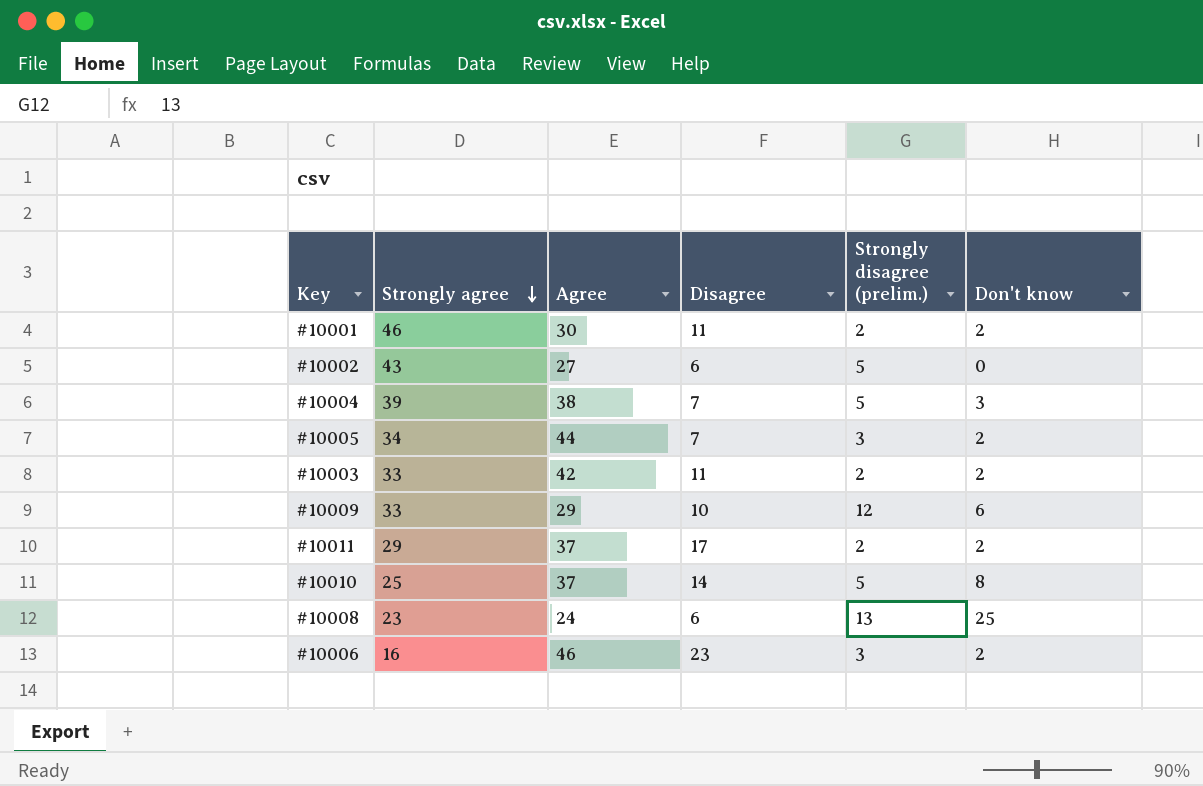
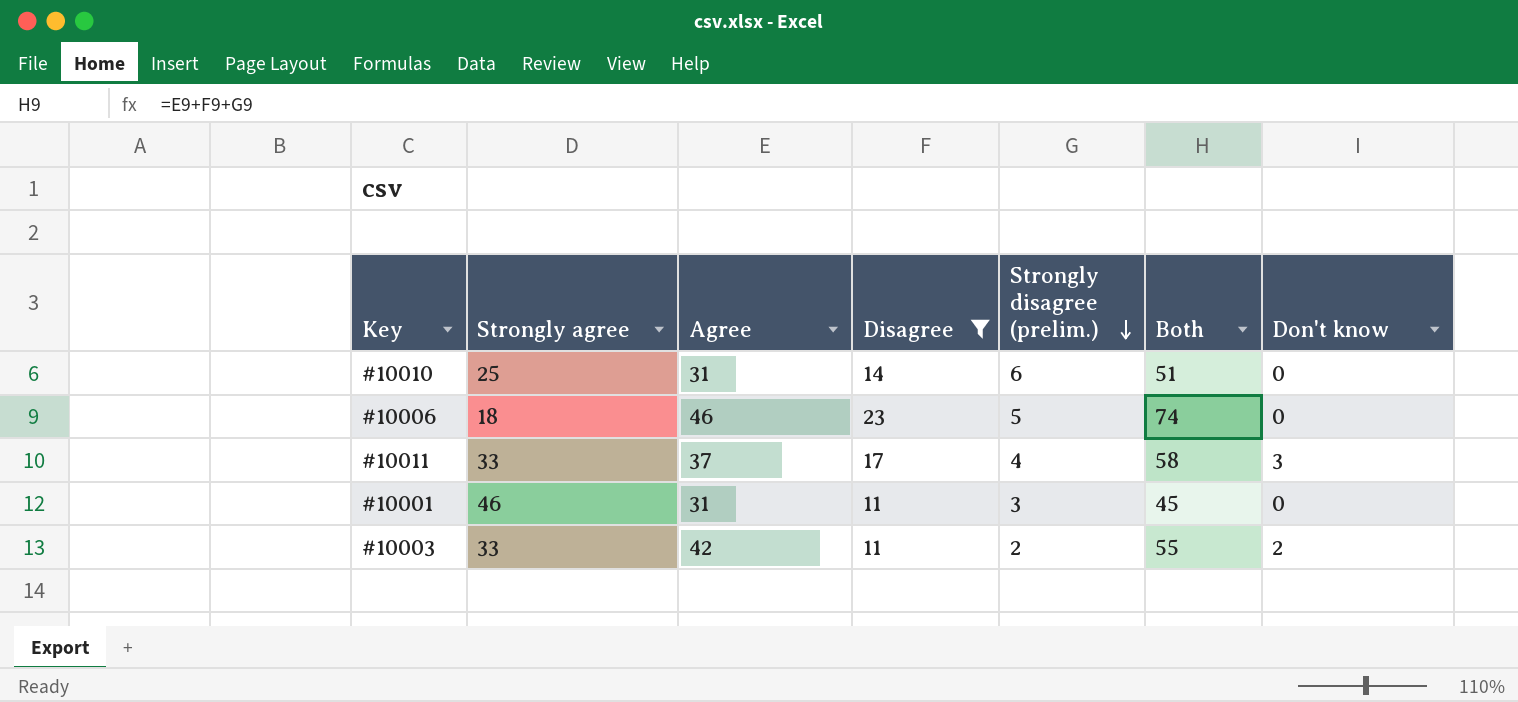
filter: none -> Disagree >= 11
row order: Strongly agree descending -> Strongly disagree (prelim.) descending
column Both | formula: none -> [Agree] + [Disagree] + [Strongly disagree (prelim.)]
#10010 | Agree: 37 -> 31
#10010 | Strongly disagree (prelim.): 5 -> 6
#10010 | Don't know: 8 -> 0
#10006 | Strongly agree: 16 -> 18
#10006 | Strongly disagree (prelim.): 3 -> 5
#10006 | Don't know: 2 -> 0
#10011 | Strongly agree: 29 -> 33
#10011 | Strongly disagree (prelim.): 2 -> 4
#10011 | Don't know: 2 -> 3
#10001 | Agree: 30 -> 31
#10001 | Strongly disagree (prelim.): 2 -> 3
#10001 | Don't know: 2 -> 0

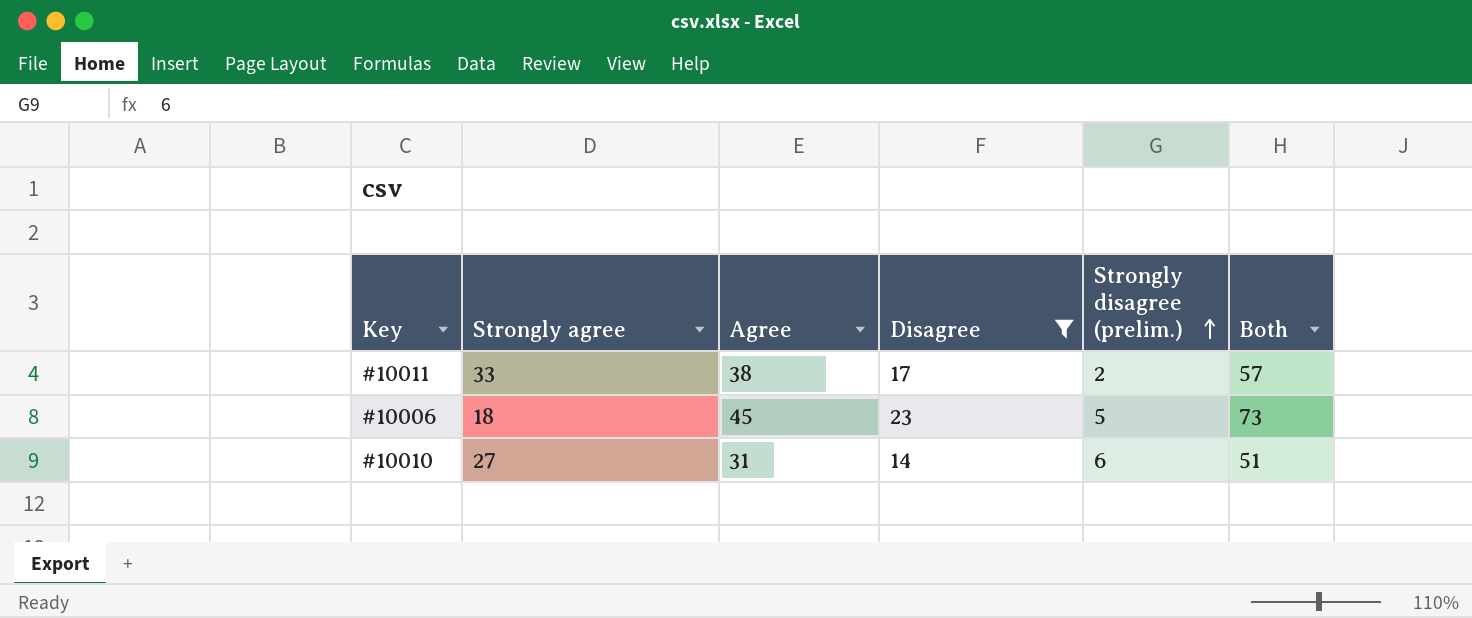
row order: Strongly disagree (prelim.) descending -> Strongly disagree (prelim.) ascending
column Don't know | position: 7 -> none
row #10001: 46 | 31 | 11 | 3 | 45 | 0 -> none
row #10003: 33 | 42 | 11 | 2 | 55 | 2 -> none
#10011 | Agree: 37 -> 38
#10011 | Strongly disagree (prelim.): 4 -> 2
#10011 | Both: 58 -> 57
#10006 | Agree: 46 -> 45
#10006 | Both: 74 -> 73
#10010 | Strongly agree: 25 -> 27

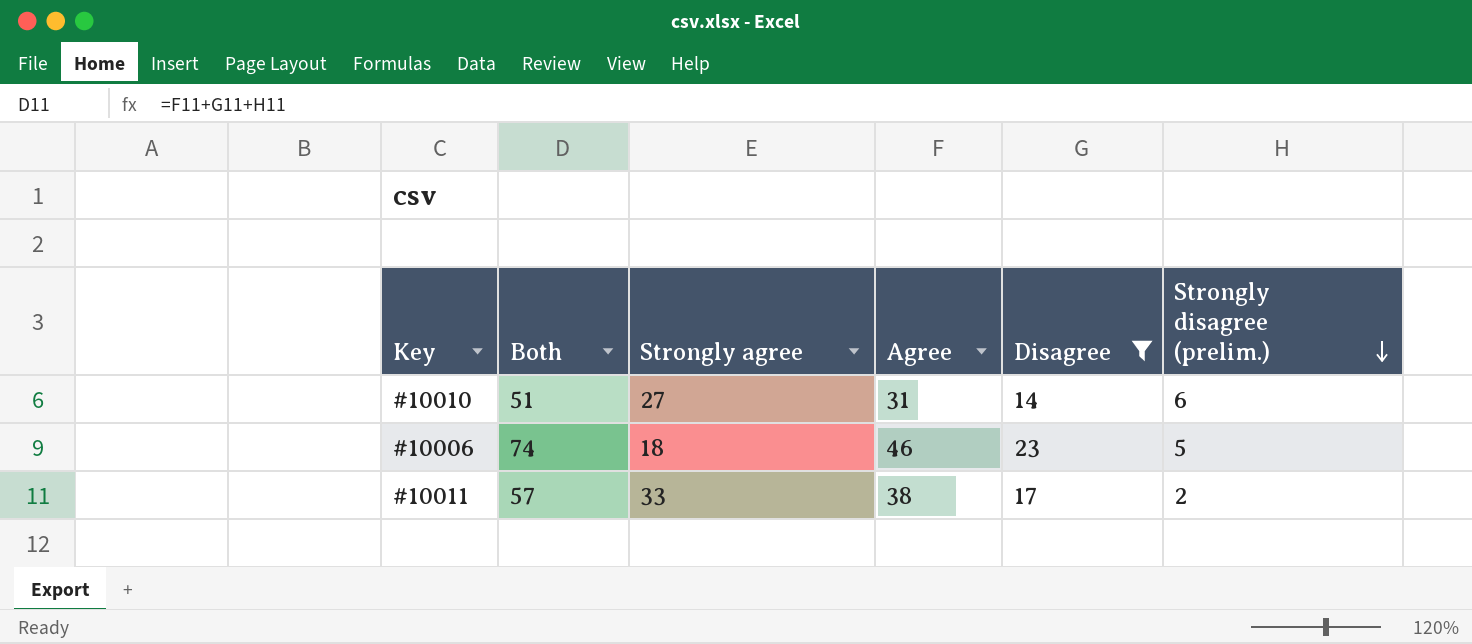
row order: Strongly disagree (prelim.) ascending -> Strongly disagree (prelim.) descending
column Both | position: 6 -> 2
#10006 | Both: 73 -> 74
#10006 | Agree: 45 -> 46

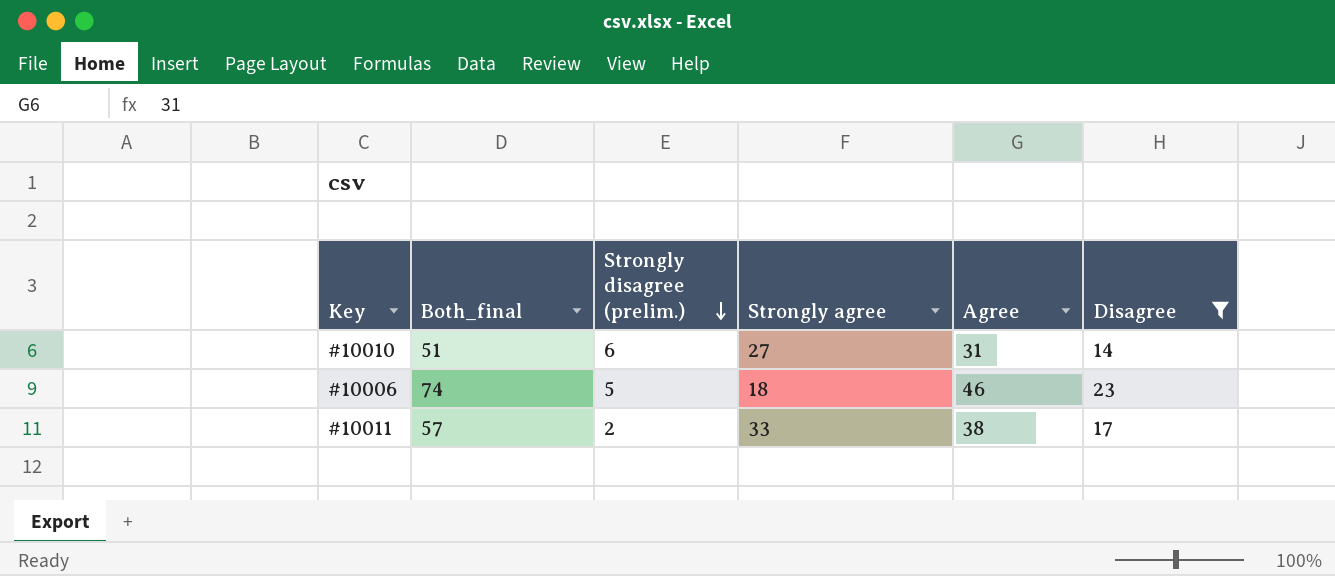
column name: Both -> Both_final
column Strongly disagree (prelim.) | position: 6 -> 3

